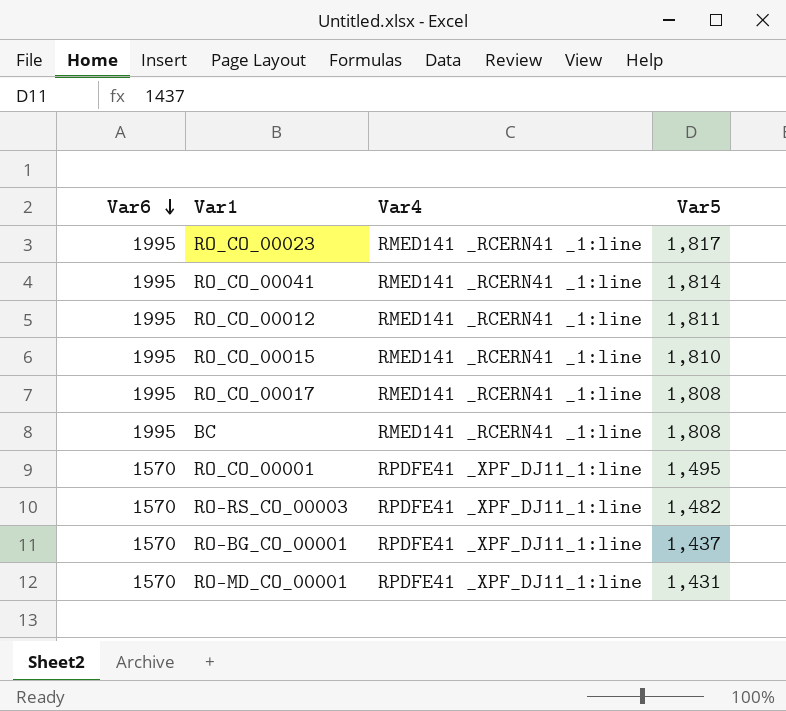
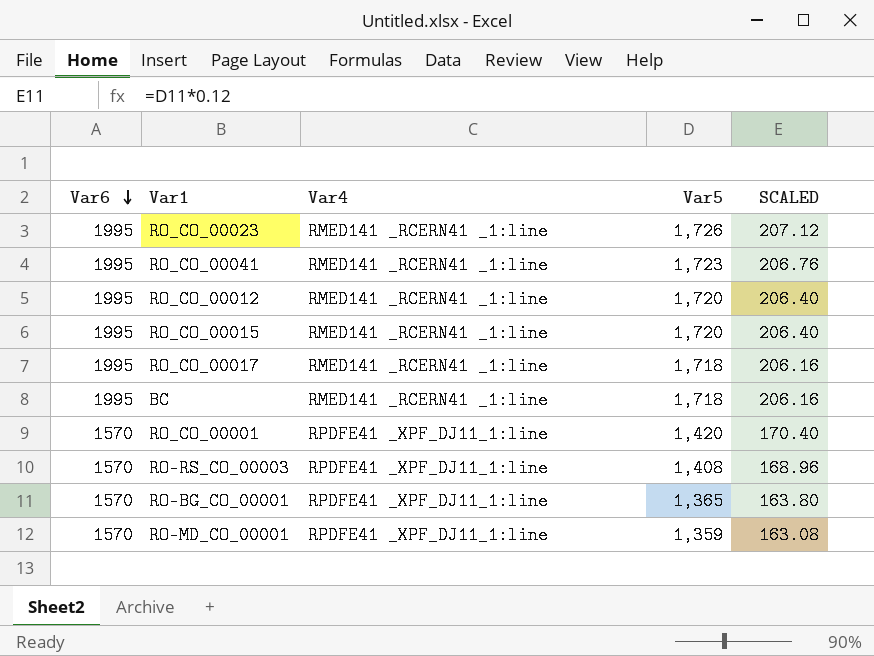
column SCALED | formula: none -> [Var5] * 0.12
RO_CO_00023 | Var5: 1,817 -> 1,726
RO_CO_00041 | Var5: 1,814 -> 1,723
RO_CO_00012 | Var5: 1,811 -> 1,720
RO_CO_00015 | Var5: 1,810 -> 1,720
RO_CO_00017 | Var5: 1,808 -> 1,718
BC | Var5: 1,808 -> 1,718
RO_CO_00001 | Var5: 1,495 -> 1,420
RO-RS_CO_00003 | Var5: 1,482 -> 1,408
RO-BG_CO_00001 | Var5: 1,437 -> 1,365
RO-MD_CO_00001 | Var5: 1,431 -> 1,359

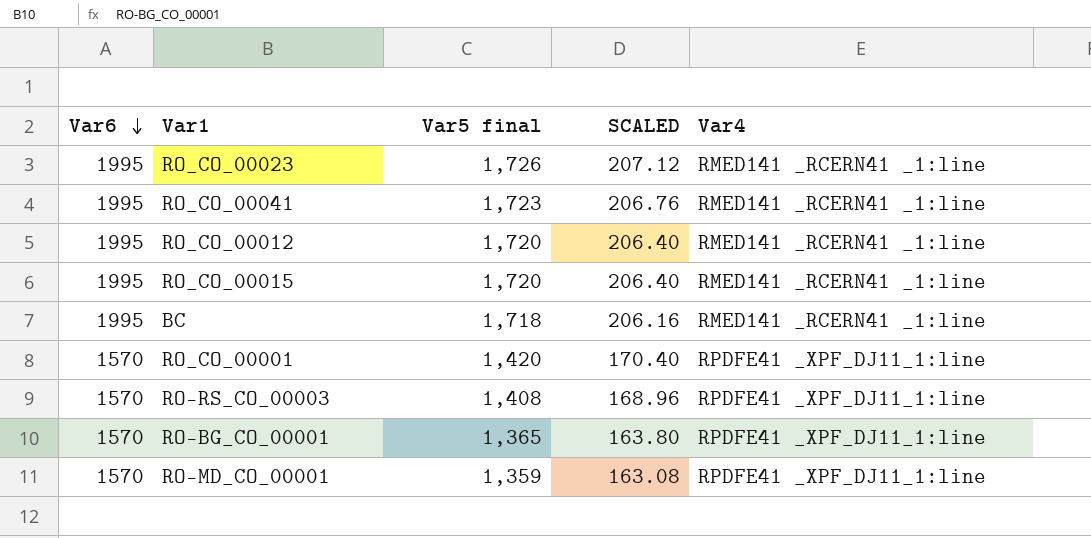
column name: Var5 -> Var5 final
column Var4 | position: 3 -> 5
row RO_CO_00017: 1995 | RMED141 _RCERN41 _1:line | 1,718 | 206.16 -> none

